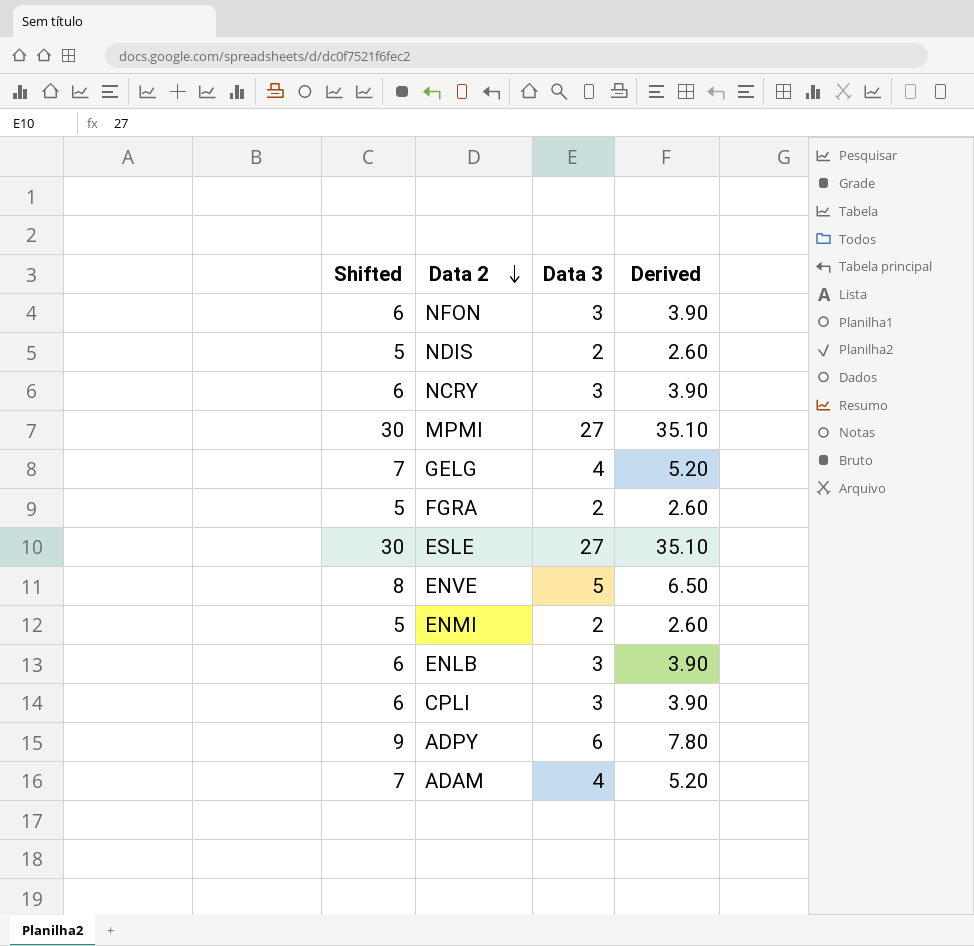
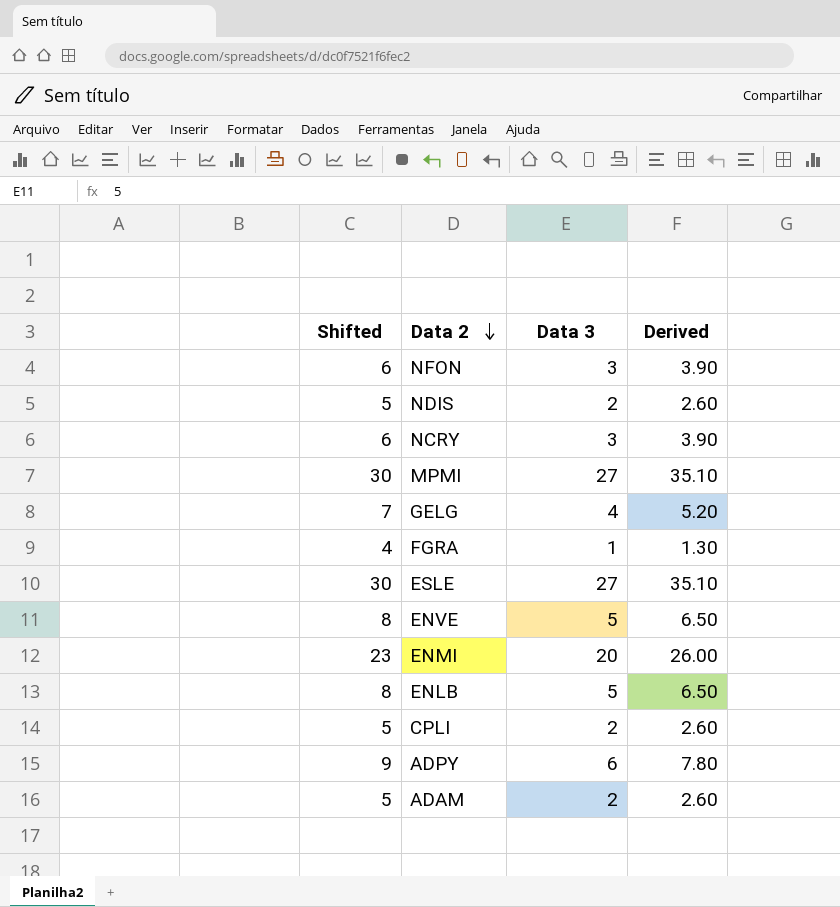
FGRA | Shifted: 5 -> 4
FGRA | Data 3: 2 -> 1
FGRA | Derived: 2.60 -> 1.30
ENMI | Shifted: 5 -> 23
ENMI | Data 3: 2 -> 20
ENMI | Derived: 2.60 -> 26.00
ENLB | Shifted: 6 -> 8
ENLB | Data 3: 3 -> 5
ENLB | Derived: 3.90 -> 6.50
CPLI | Shifted: 6 -> 5
CPLI | Data 3: 3 -> 2
CPLI | Derived: 3.90 -> 2.60
ADAM | Shifted: 7 -> 5
ADAM | Data 3: 4 -> 2
ADAM | Derived: 5.20 -> 2.60

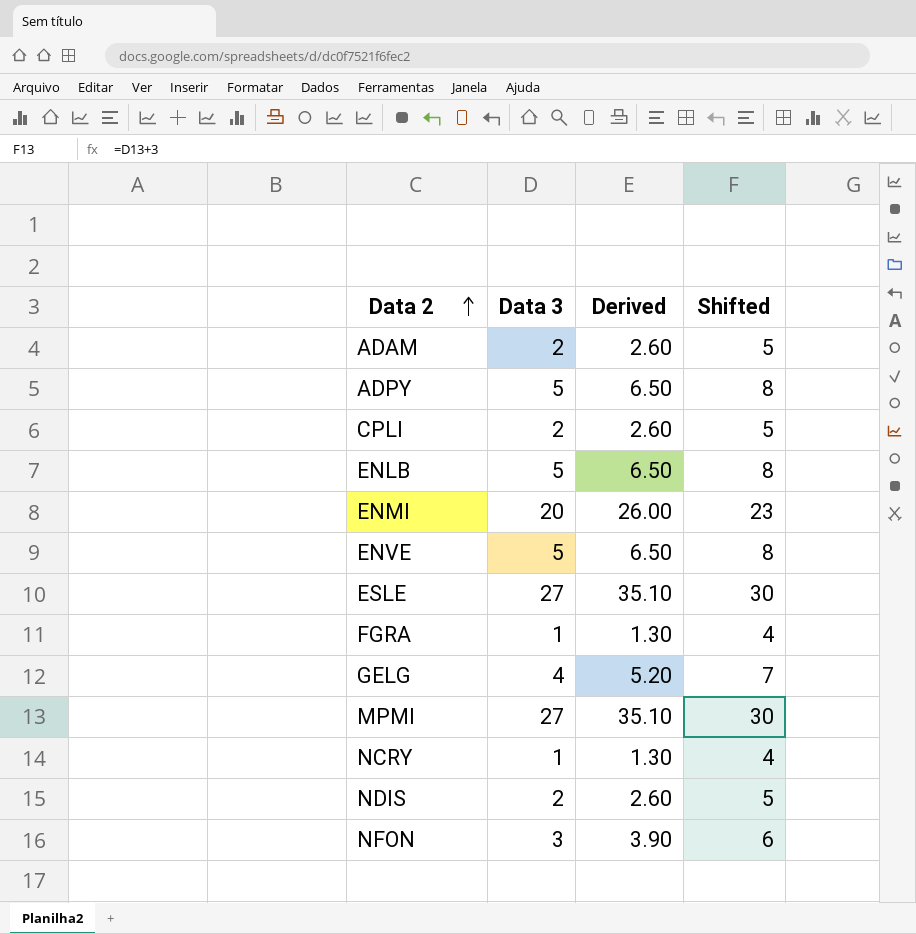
row order: Data 2 descending -> Data 2 ascending
column Shifted | position: 1 -> 4
ADPY | Data 3: 6 -> 5
ADPY | Derived: 7.80 -> 6.50
ADPY | Shifted: 9 -> 8
NCRY | Data 3: 3 -> 1
NCRY | Derived: 3.90 -> 1.30
NCRY | Shifted: 6 -> 4

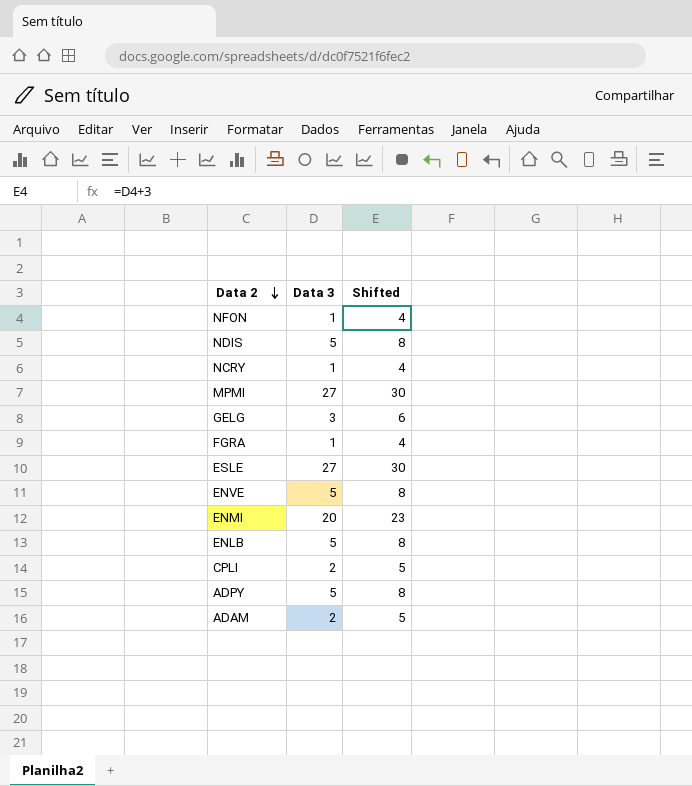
row order: Data 2 ascending -> Data 2 descending
column Derived | formula: [Data 3] * 1.3 -> none
NFON | Data 3: 3 -> 1
NFON | Shifted: 6 -> 4
NDIS | Data 3: 2 -> 5
NDIS | Shifted: 5 -> 8
GELG | Data 3: 4 -> 3
GELG | Shifted: 7 -> 6

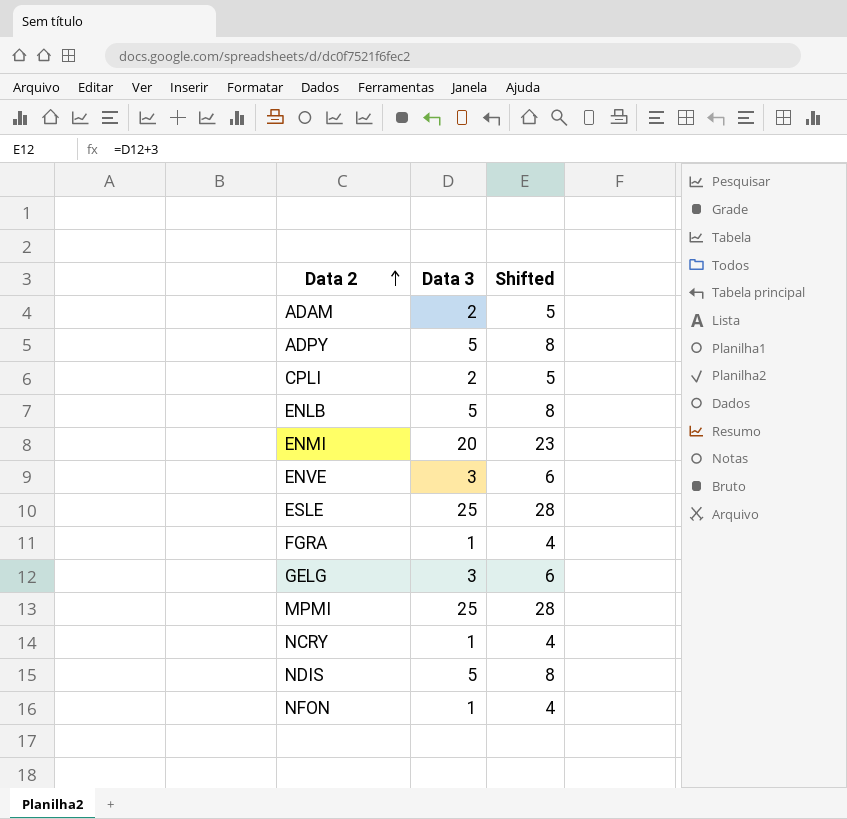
row order: Data 2 descending -> Data 2 ascending
ENVE | Data 3: 5 -> 3
ENVE | Shifted: 8 -> 6
ESLE | Data 3: 27 -> 25
ESLE | Shifted: 30 -> 28
MPMI | Data 3: 27 -> 25
MPMI | Shifted: 30 -> 28

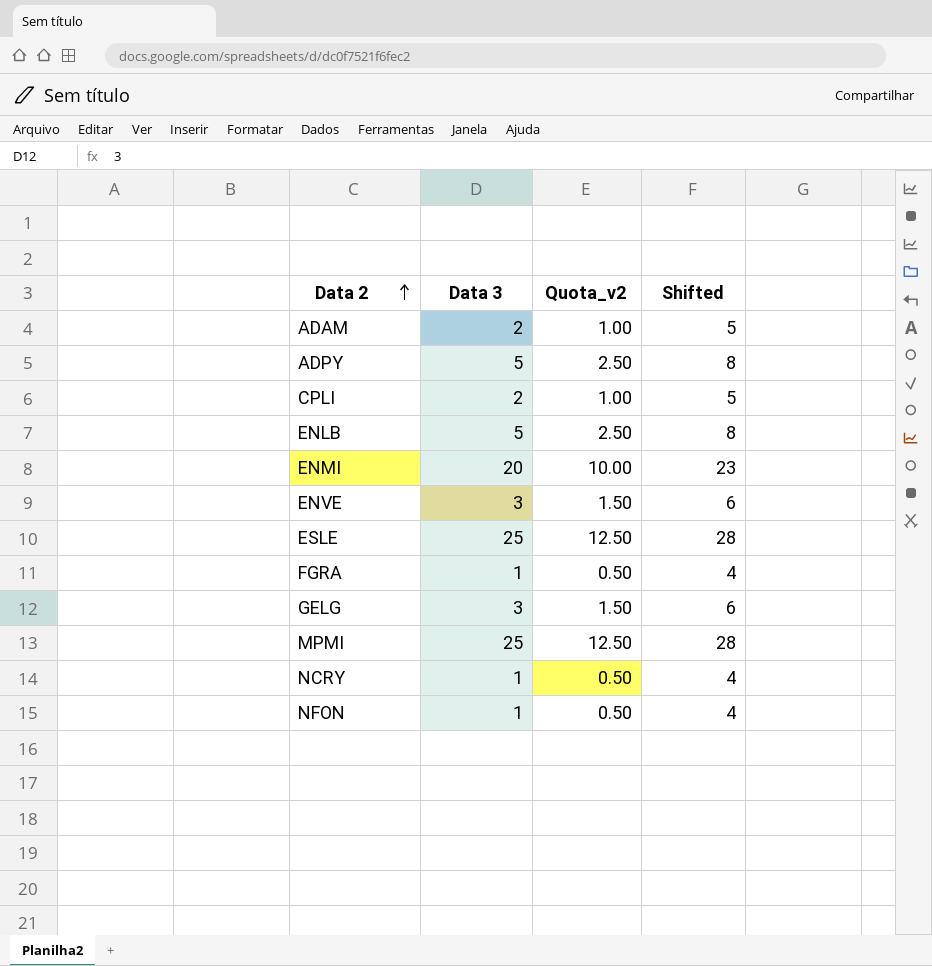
column Quota_v2 | formula: none -> [Data 3] * 0.5
row NDIS: 5 | 8 -> none

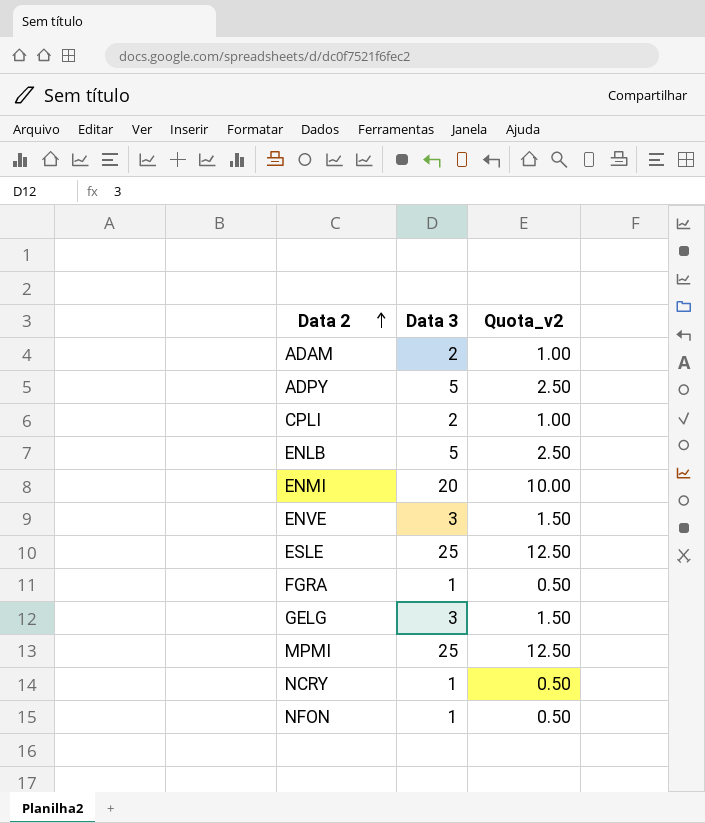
column Shifted | formula: [Data 3] + 3 -> none

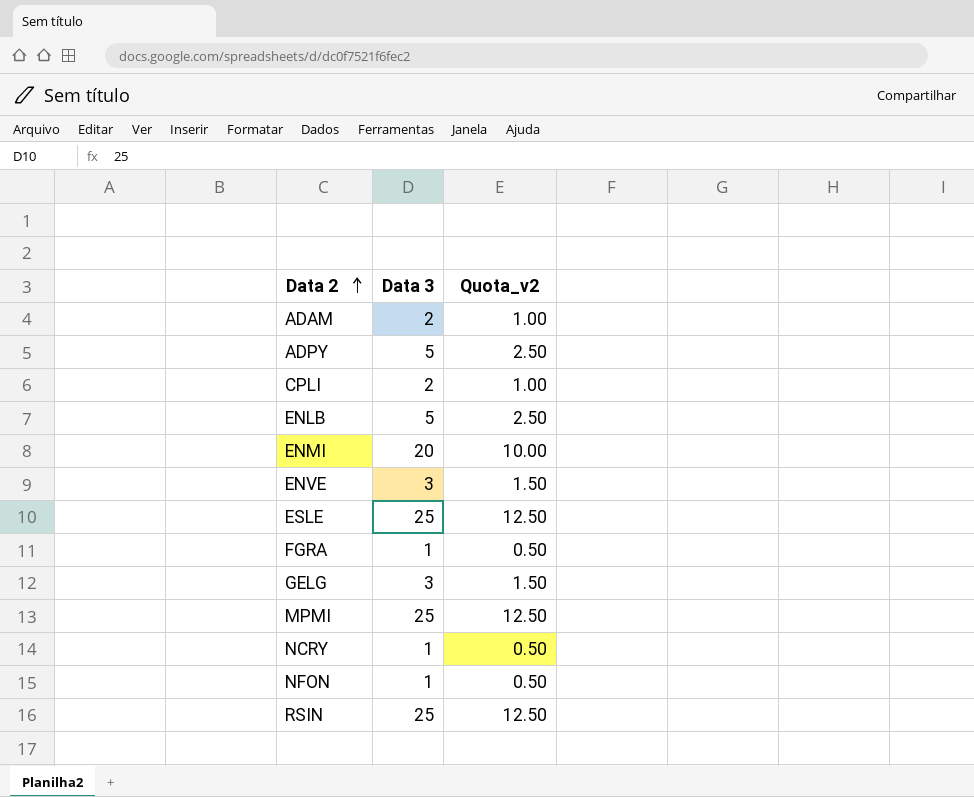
row RSIN: none -> 25 | 12.50

